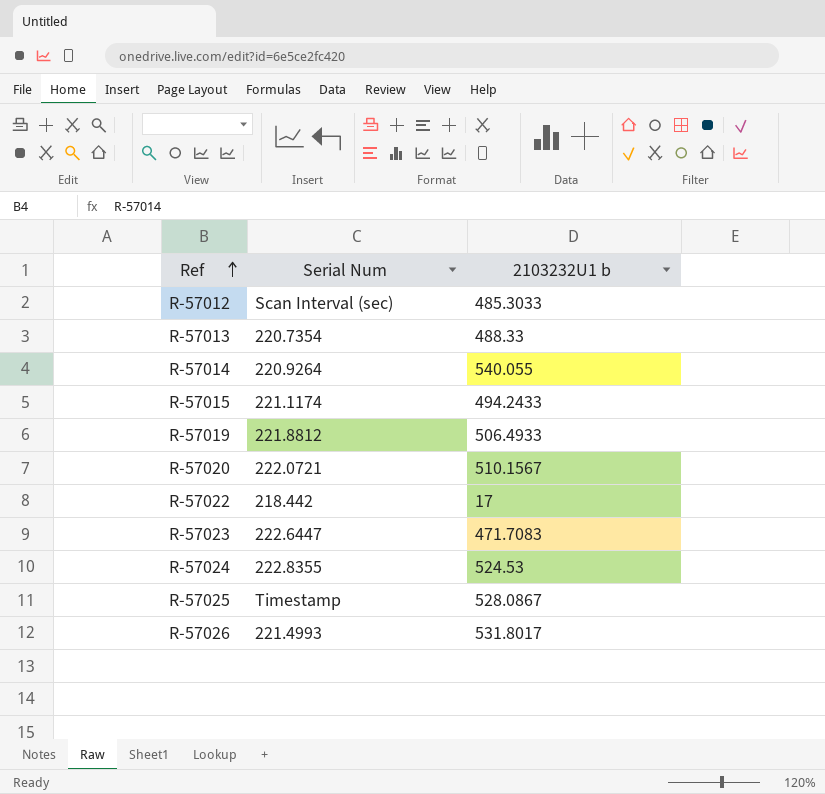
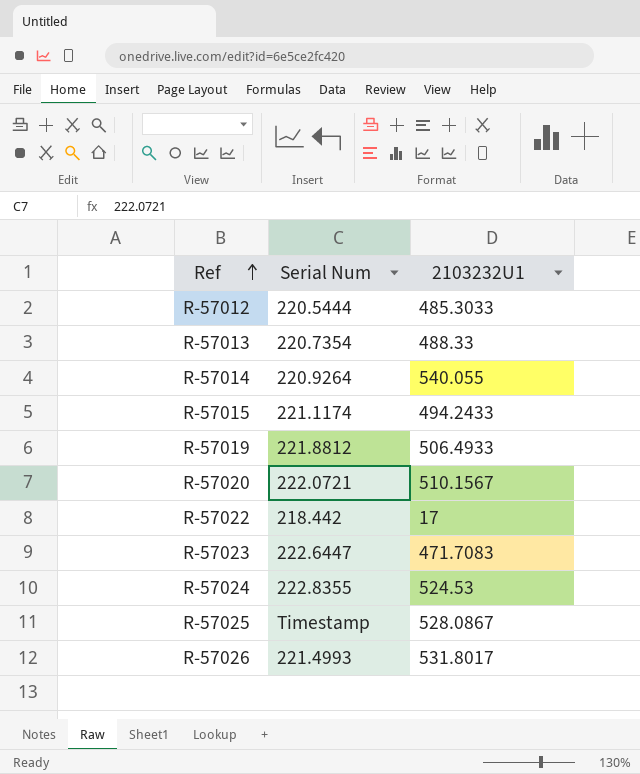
column name: 2103232U1 b -> 2103232U1
R-57012 | Serial Num: Scan Interval (sec) -> 220.5444

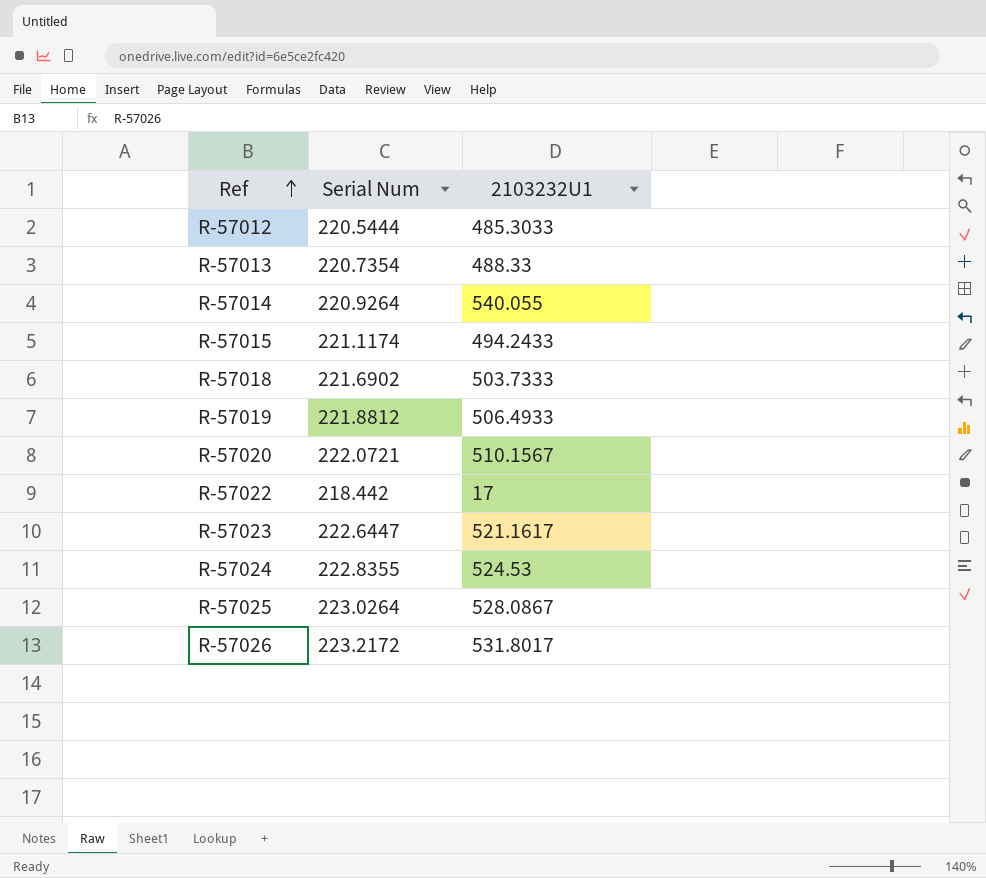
row R-57018: none -> 221.6902 | 503.7333
R-57023 | 2103232U1: 471.7083 -> 521.1617
R-57025 | Serial Num: Timestamp -> 223.0264
R-57026 | Serial Num: 221.4993 -> 223.2172

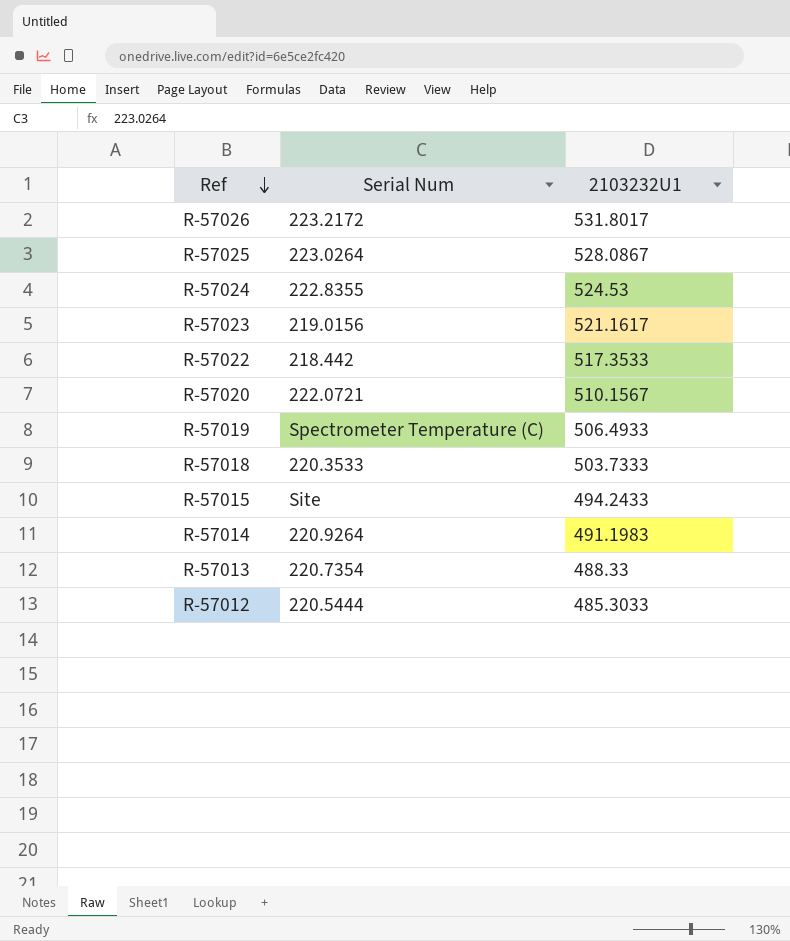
row order: Ref ascending -> Ref descending
R-57023 | Serial Num: 222.6447 -> 219.0156
R-57022 | 2103232U1: 17 -> 517.3533
R-57019 | Serial Num: 221.8812 -> Spectrometer Temperature (C)
R-57018 | Serial Num: 221.6902 -> 220.3533
R-57015 | Serial Num: 221.1174 -> Site
R-57014 | 2103232U1: 540.055 -> 491.1983

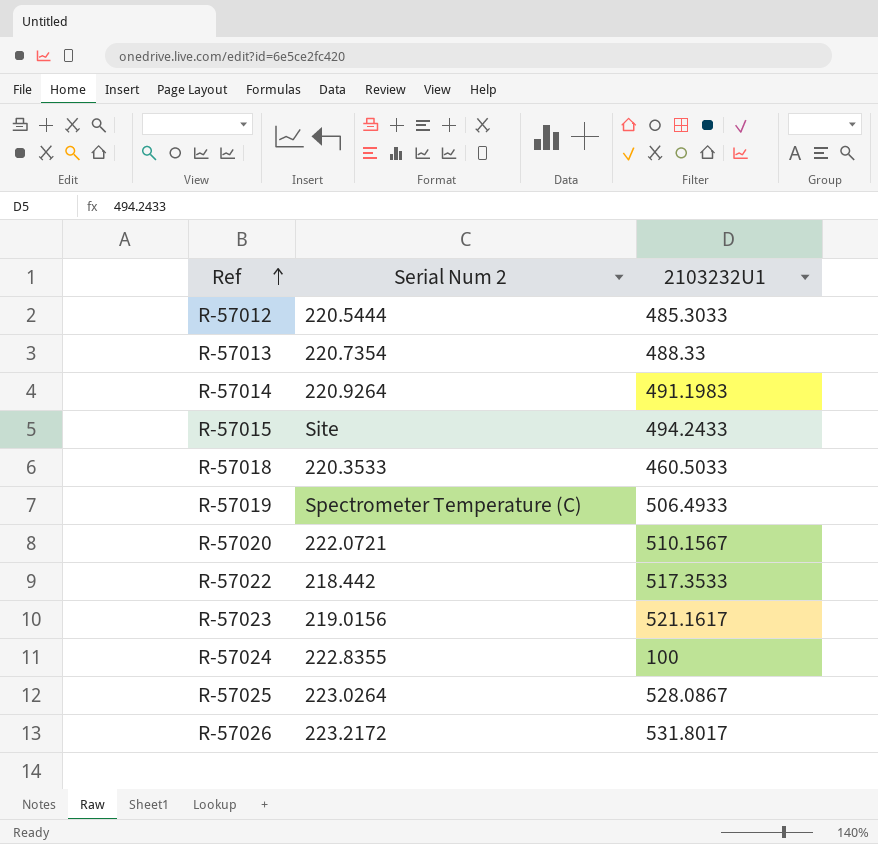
row order: Ref descending -> Ref ascending
column name: Serial Num -> Serial Num 2
R-57018 | 2103232U1: 503.7333 -> 460.5033
R-57024 | 2103232U1: 524.53 -> 100

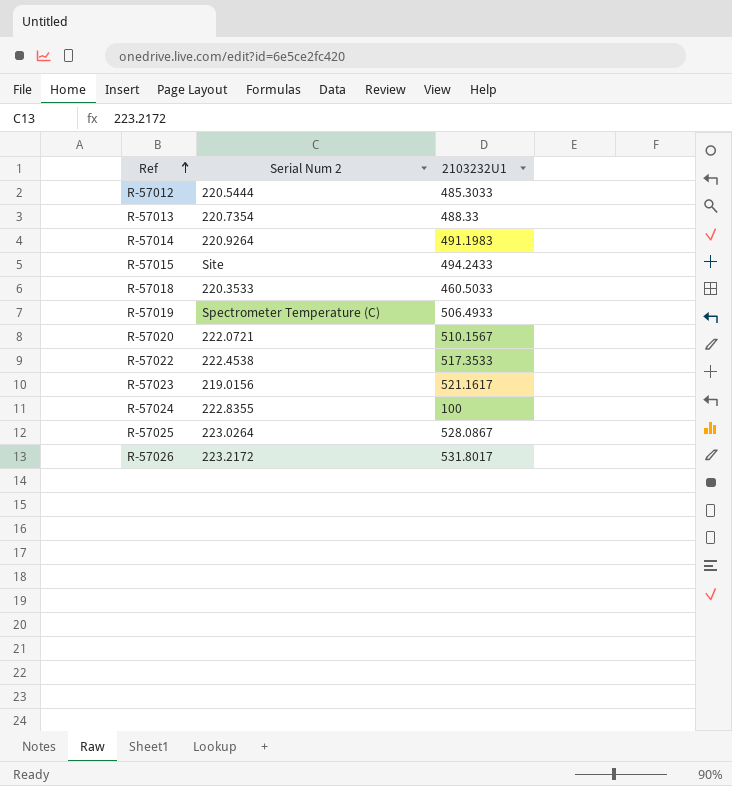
R-57022 | Serial Num 2: 218.442 -> 222.4538

